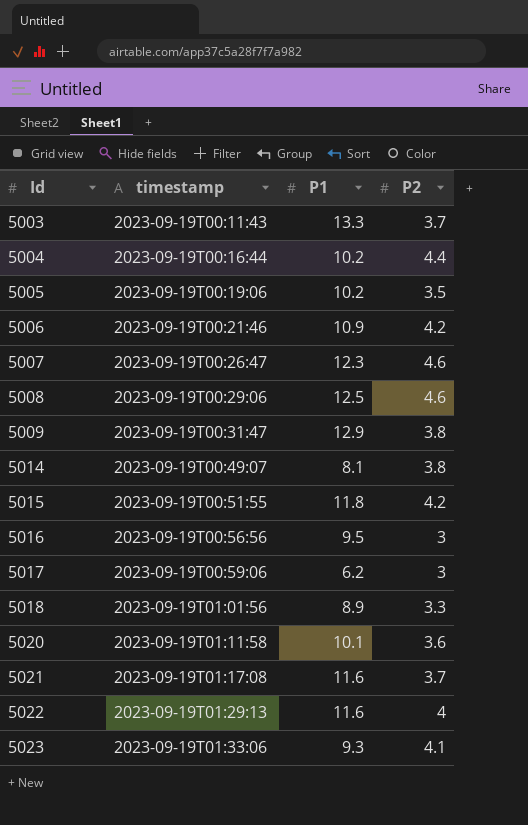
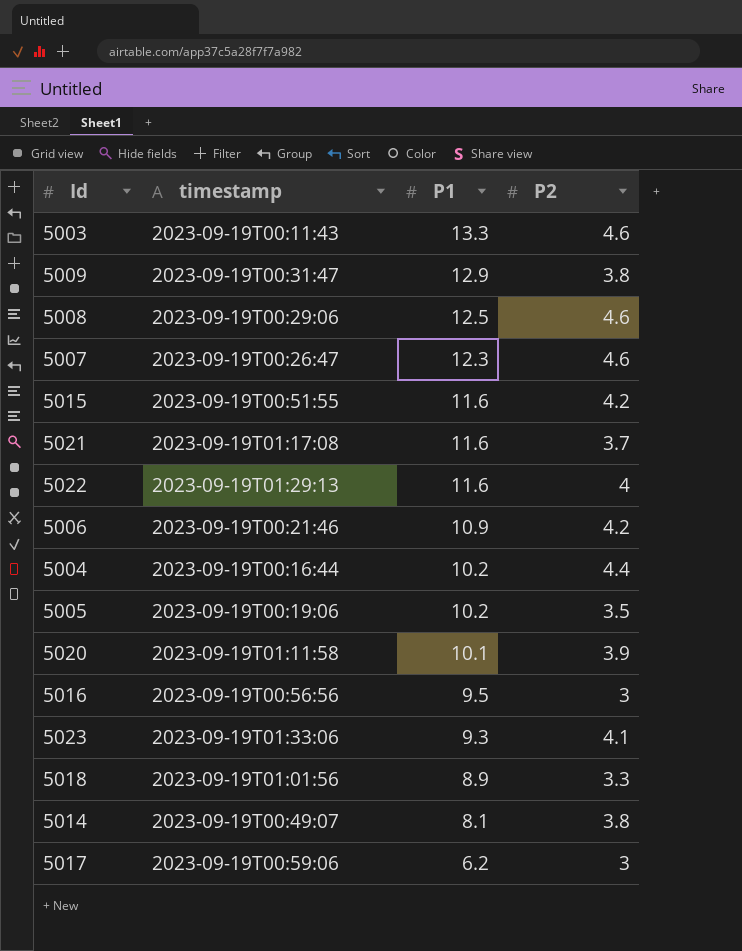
row order: Id ascending -> P1 descending
5003 | P2: 3.7 -> 4.6
5015 | P1: 11.8 -> 11.6
5020 | P2: 3.6 -> 3.9

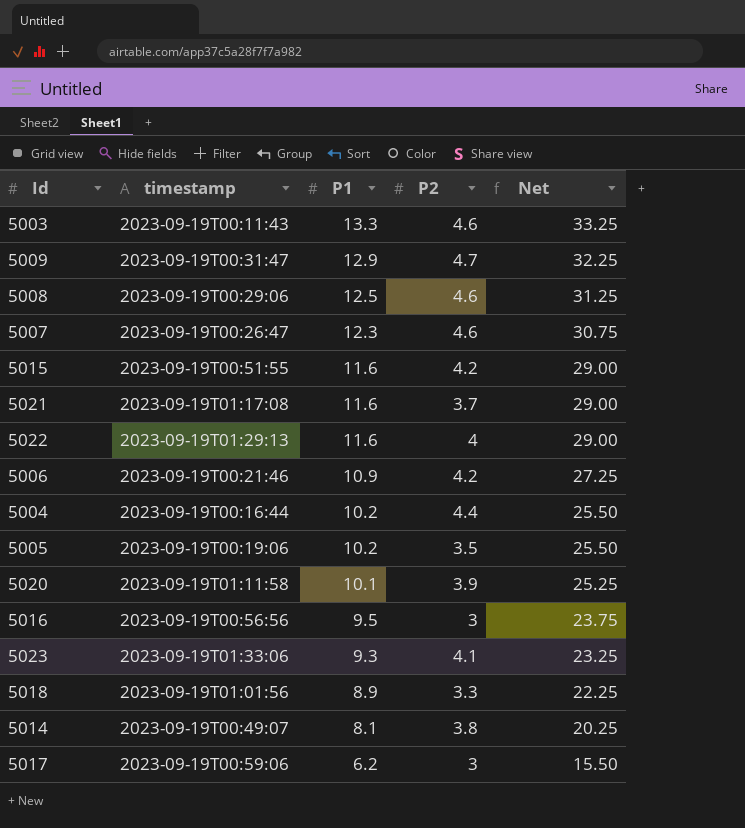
column Net | formula: none -> [P1] * 2.5
5009 | P2: 3.8 -> 4.7

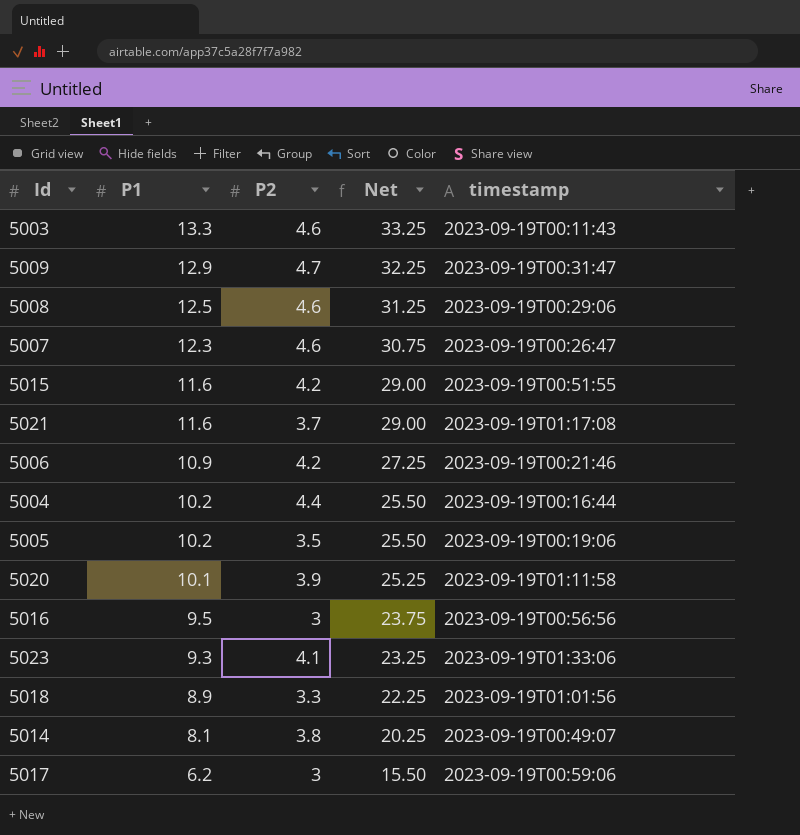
column timestamp | position: 2 -> 5
row 5022: 2023-09-19T01:29:13 | 11.6 | 4 | 29.00 -> none

